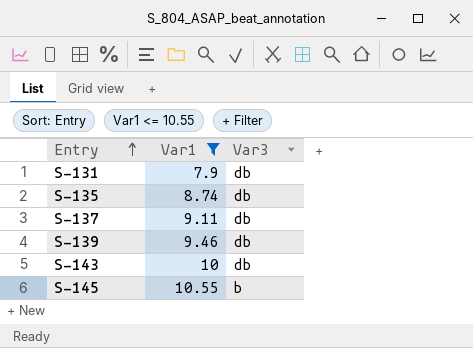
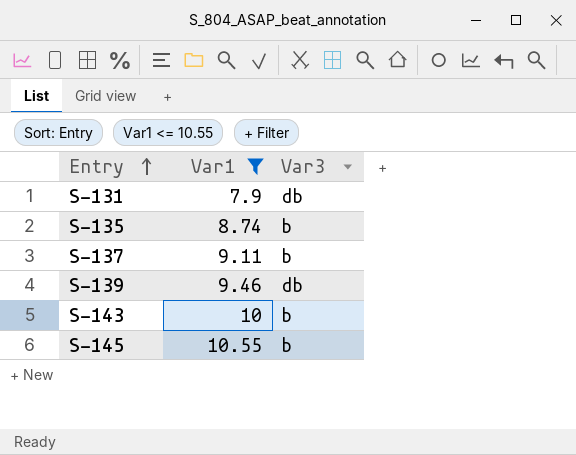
S-135 | Var3: db -> b
S-137 | Var3: db -> b
S-143 | Var3: db -> b

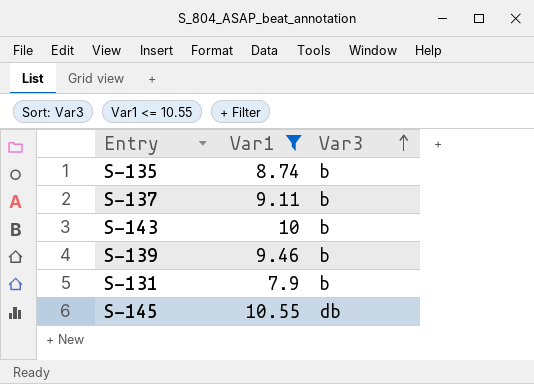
row order: Entry ascending -> Var3 ascending
S-139 | Var3: db -> b
S-131 | Var3: db -> b
S-145 | Var3: b -> db

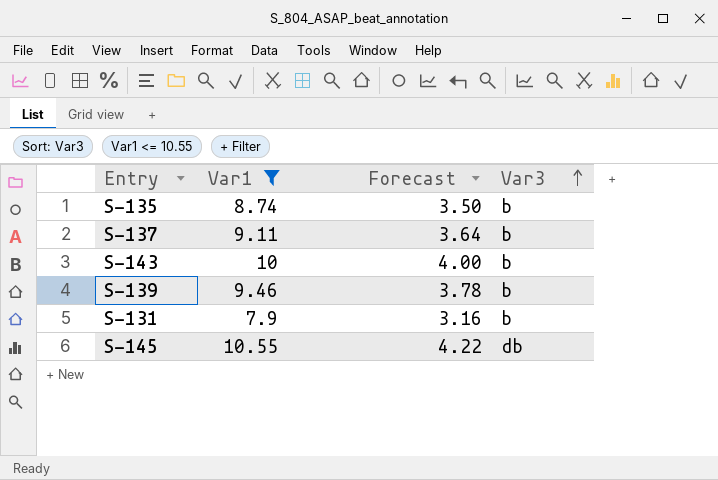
column Forecast | formula: none -> [Var1] * 0.4

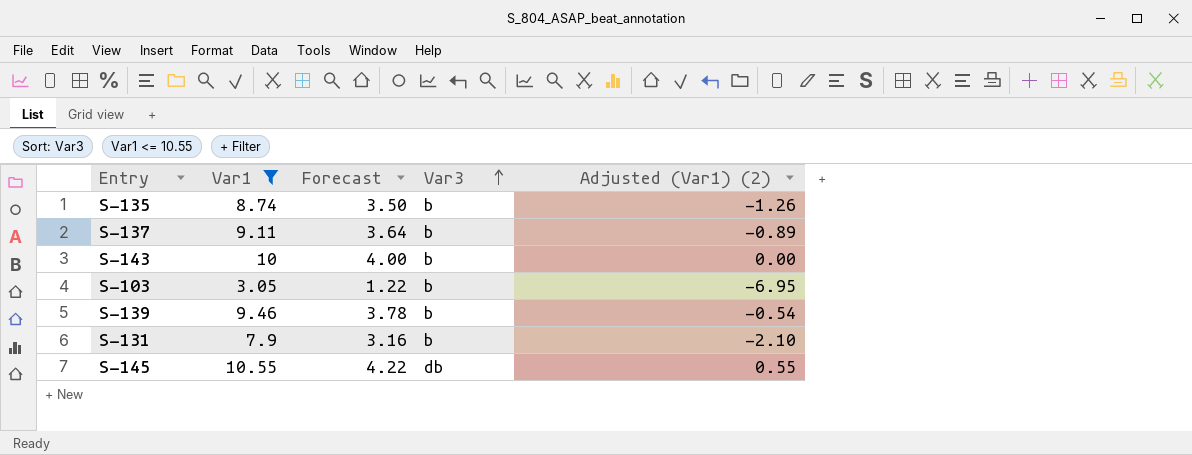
column Adjusted (Var1) (2) | formula: none -> [Var1] - 10
row S-103: none -> 3.05 | 1.22 | b | -6.95

